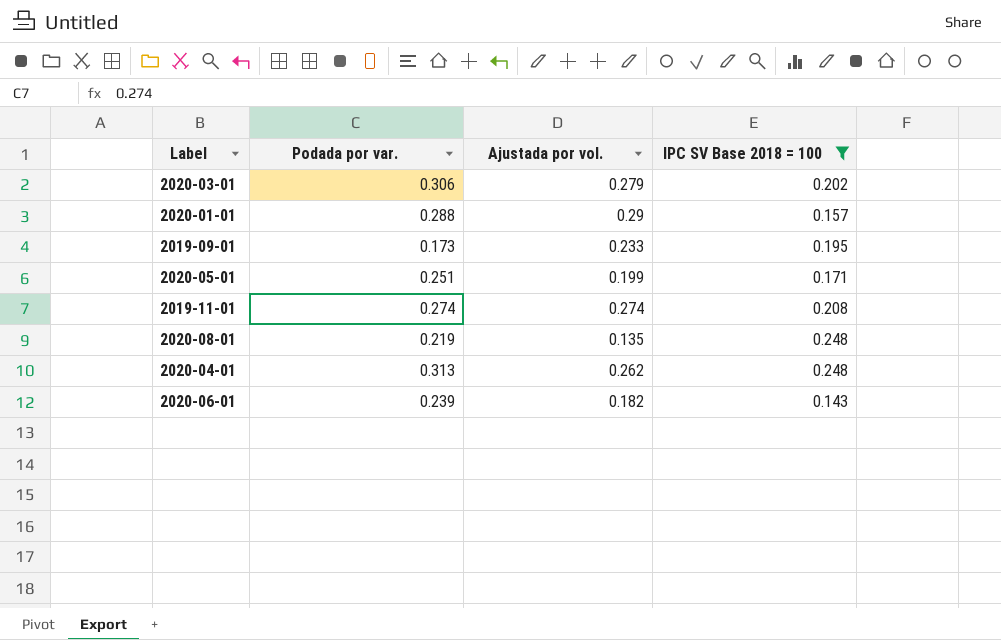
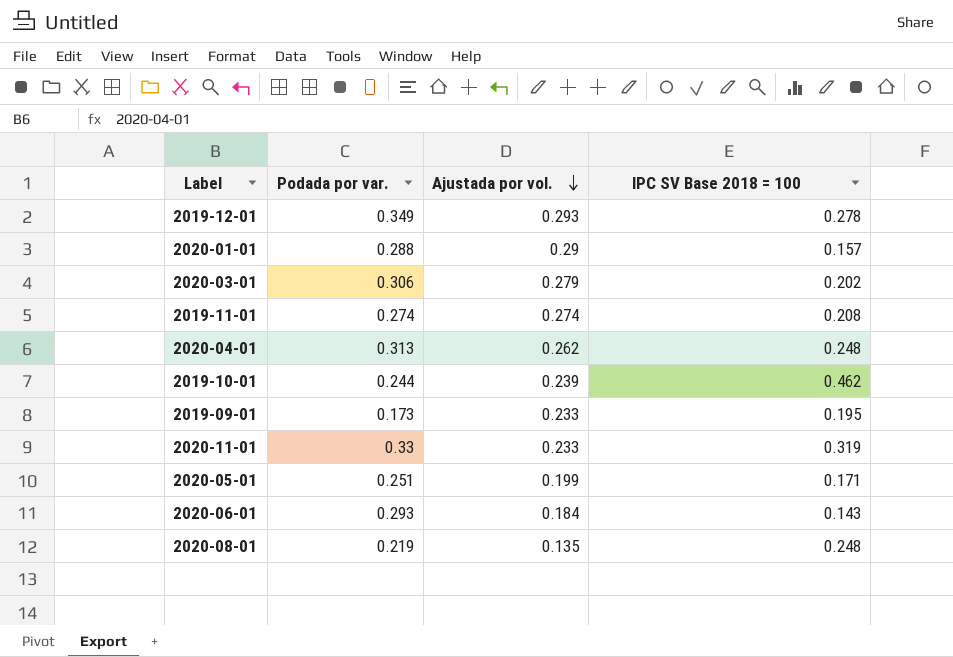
filter: IPC SV Base 2018 = 100 <= 0.248 -> none
row order: none -> Ajustada por vol. descending
2020-06-01 | Podada por var.: 0.239 -> 0.293
2020-06-01 | Ajustada por vol.: 0.182 -> 0.184

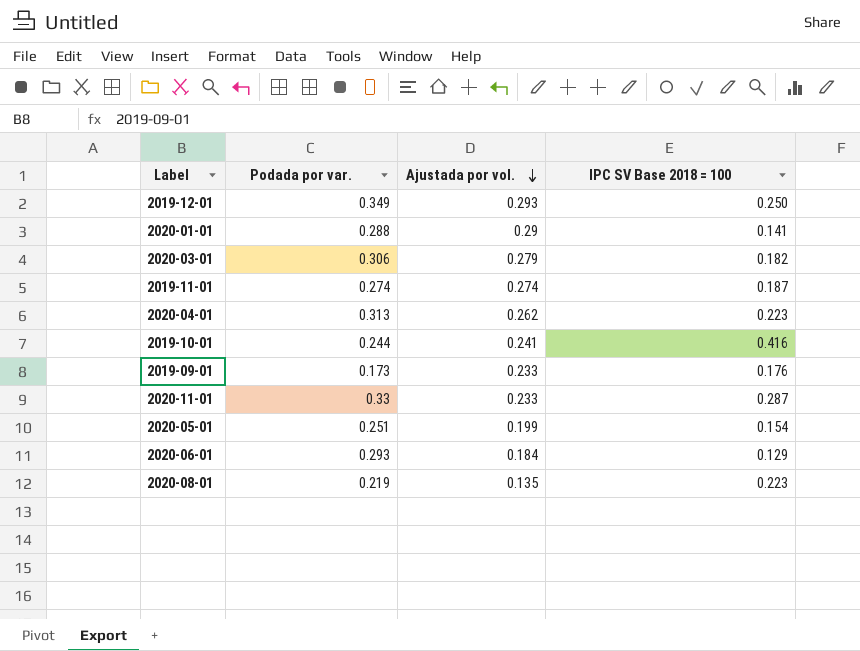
2019-12-01 | IPC SV Base 2018 = 100: 0.278 -> 0.250
2020-01-01 | IPC SV Base 2018 = 100: 0.157 -> 0.141
2020-03-01 | IPC SV Base 2018 = 100: 0.202 -> 0.182
2019-11-01 | IPC SV Base 2018 = 100: 0.208 -> 0.187
2020-04-01 | IPC SV Base 2018 = 100: 0.248 -> 0.223
2019-10-01 | Ajustada por vol.: 0.239 -> 0.241
2019-10-01 | IPC SV Base 2018 = 100: 0.462 -> 0.416
2019-09-01 | IPC SV Base 2018 = 100: 0.195 -> 0.176
2020-11-01 | IPC SV Base 2018 = 100: 0.319 -> 0.287
2020-05-01 | IPC SV Base 2018 = 100: 0.171 -> 0.154
2020-06-01 | IPC SV Base 2018 = 100: 0.143 -> 0.129
2020-08-01 | IPC SV Base 2018 = 100: 0.248 -> 0.223

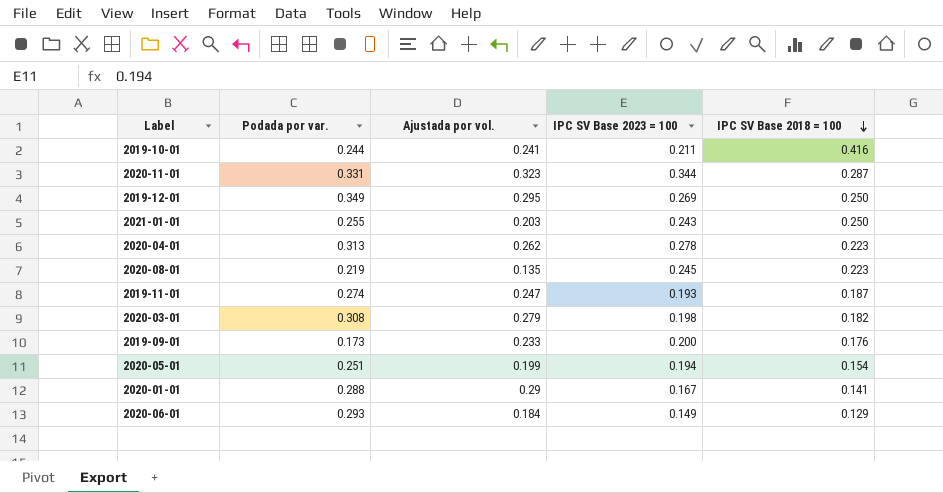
row order: Ajustada por vol. descending -> IPC SV Base 2018 = 100 descending
column IPC SV Base 2023 = 100 | position: none -> 4
2020-11-01 | Podada por var.: 0.33 -> 0.331
2020-11-01 | Ajustada por vol.: 0.233 -> 0.323
2019-12-01 | Ajustada por vol.: 0.293 -> 0.295
row 2021-01-01: none -> 0.255 | 0.203 | 0.243 | 0.250
2019-11-01 | Ajustada por vol.: 0.274 -> 0.247
2020-03-01 | Podada por var.: 0.306 -> 0.308

